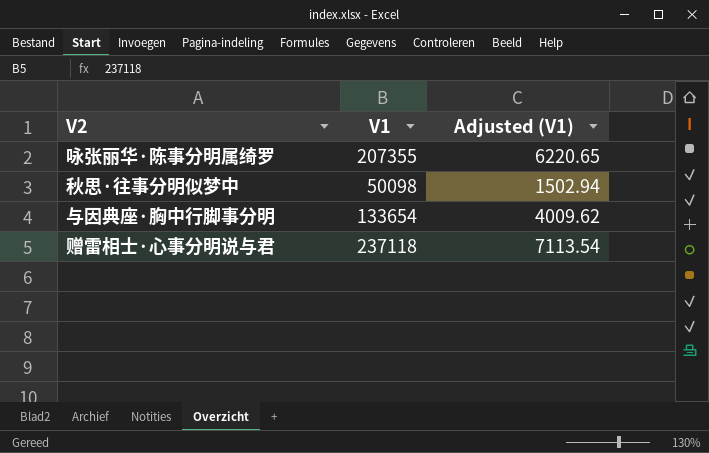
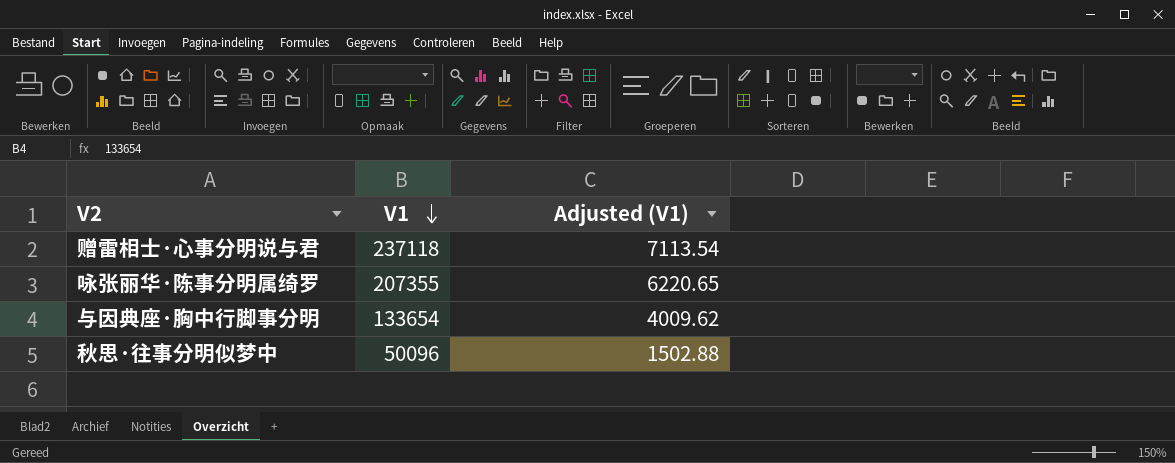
row order: none -> V1 descending
秋思·往事分明似梦中 | V1: 50098 -> 50096
秋思·往事分明似梦中 | Adjusted (V1): 1502.94 -> 1502.88

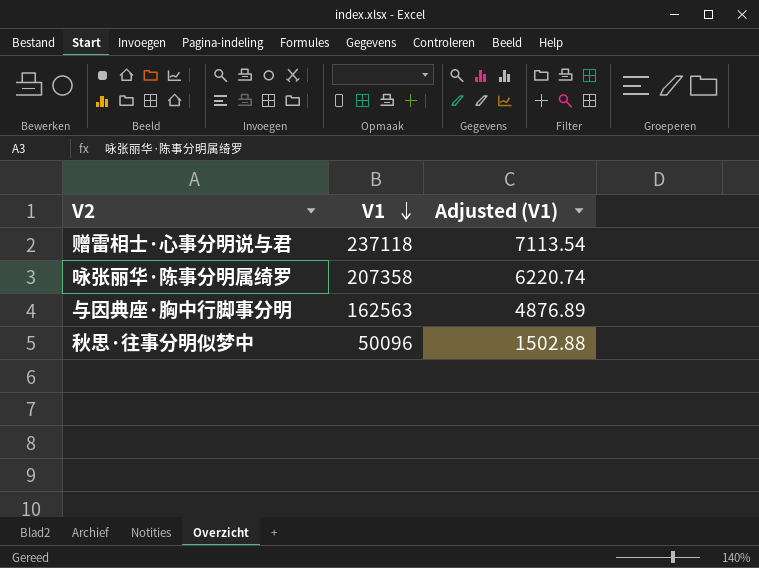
咏张丽华·陈事分明属绮罗 | V1: 207355 -> 207358
咏张丽华·陈事分明属绮罗 | Adjusted (V1): 6220.65 -> 6220.74
与因典座·胸中行脚事分明 | V1: 133654 -> 162563
与因典座·胸中行脚事分明 | Adjusted (V1): 4009.62 -> 4876.89

